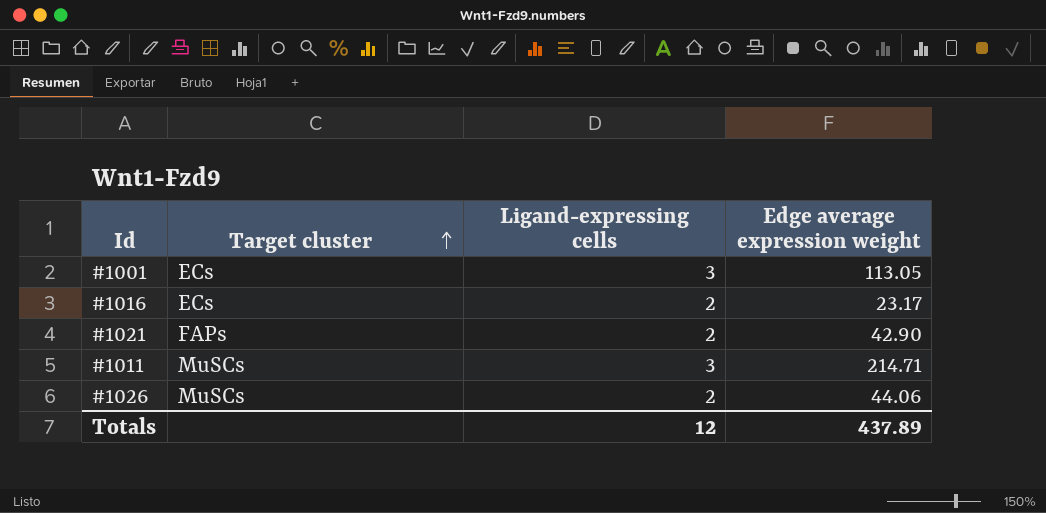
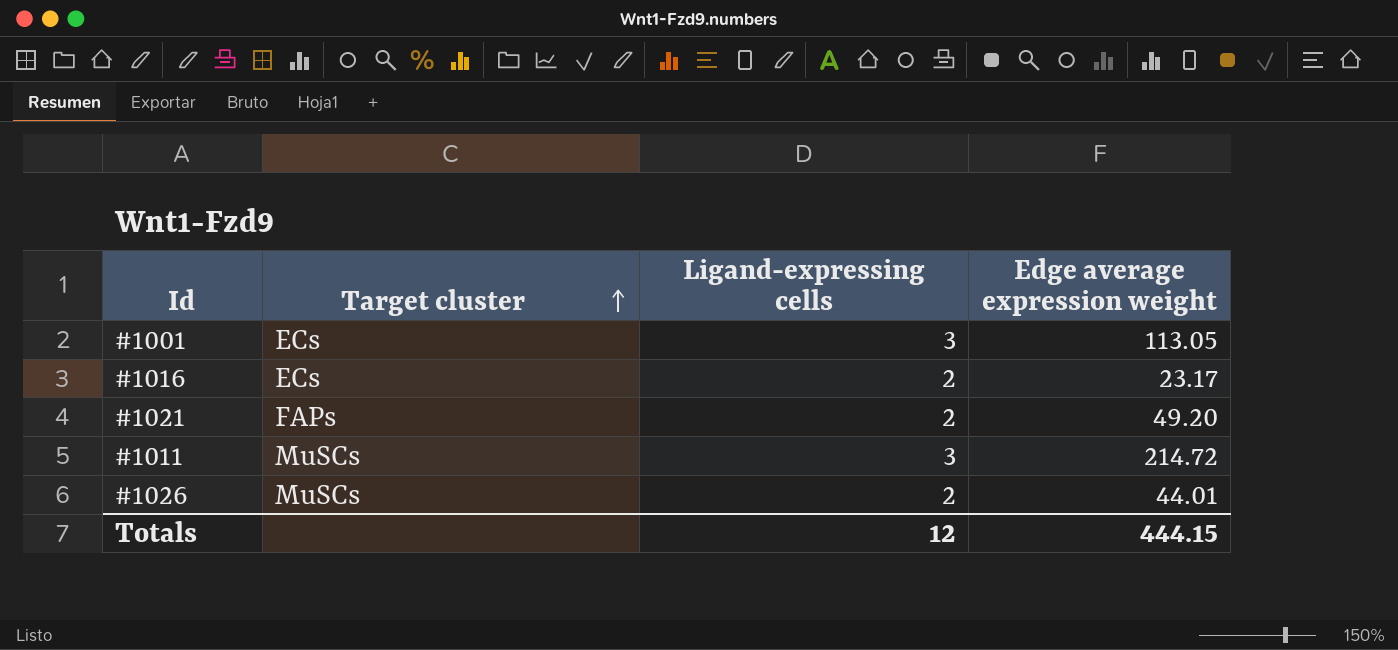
#1021 | Edge average expression weight: 42.90 -> 49.20
#1011 | Edge average expression weight: 214.71 -> 214.72
#1026 | Edge average expression weight: 44.06 -> 44.01
Totals | Edge average expression weight: 437.89 -> 444.15

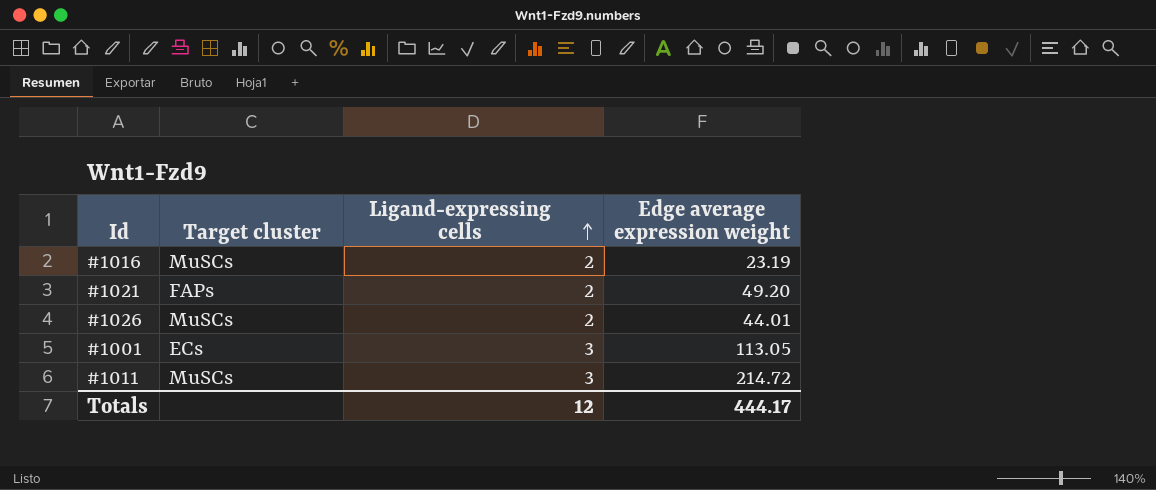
row order: Target cluster ascending -> Ligand-expressing cells ascending
#1016 | Target cluster: ECs -> MuSCs
#1016 | Edge average expression weight: 23.17 -> 23.19
Totals | Edge average expression weight: 444.15 -> 444.17

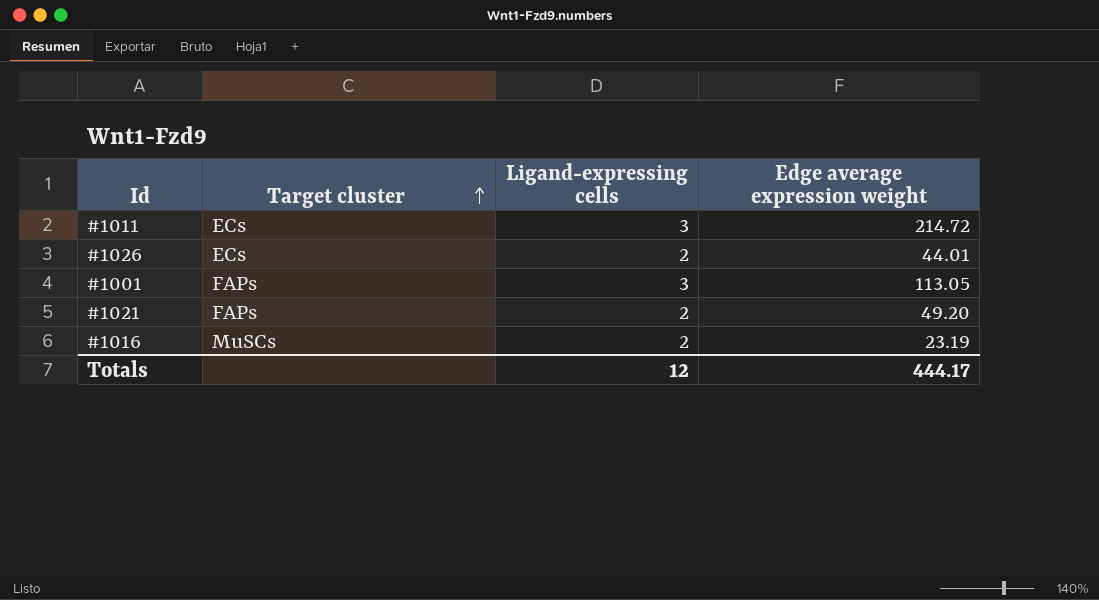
row order: Ligand-expressing cells ascending -> Target cluster ascending
#1011 | Target cluster: MuSCs -> ECs
#1026 | Target cluster: MuSCs -> ECs
#1001 | Target cluster: ECs -> FAPs

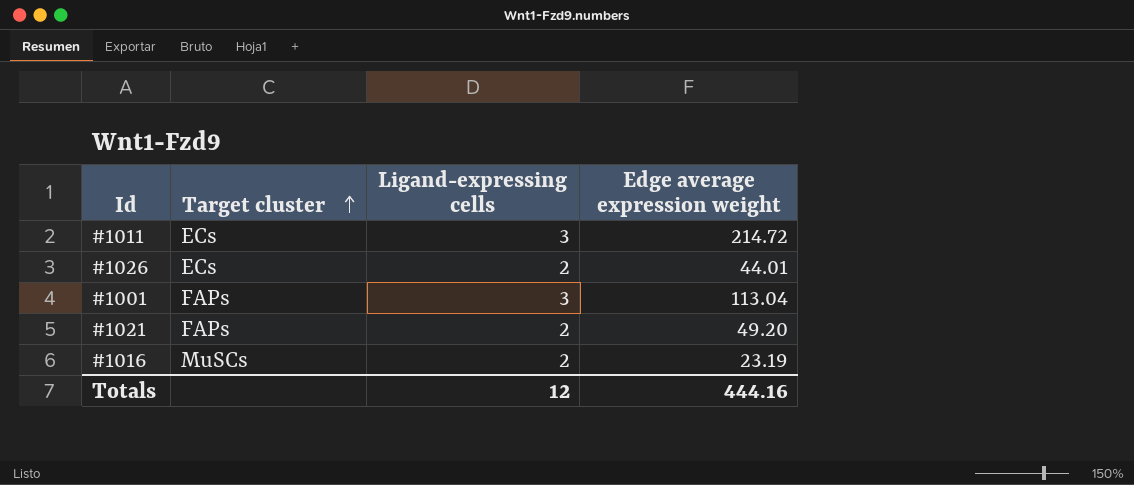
#1001 | Edge average expression weight: 113.05 -> 113.04
Totals | Edge average expression weight: 444.17 -> 444.16

